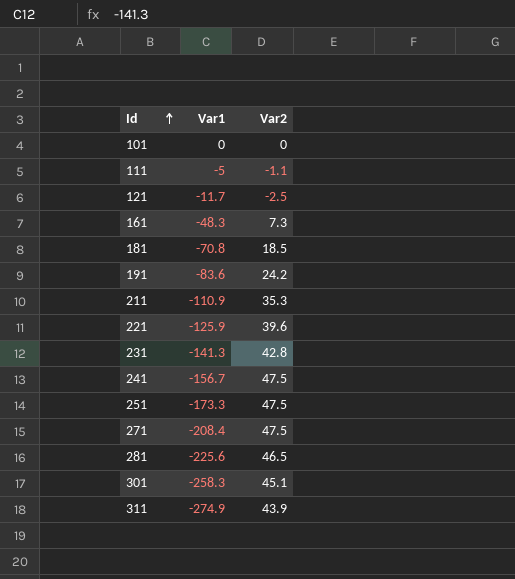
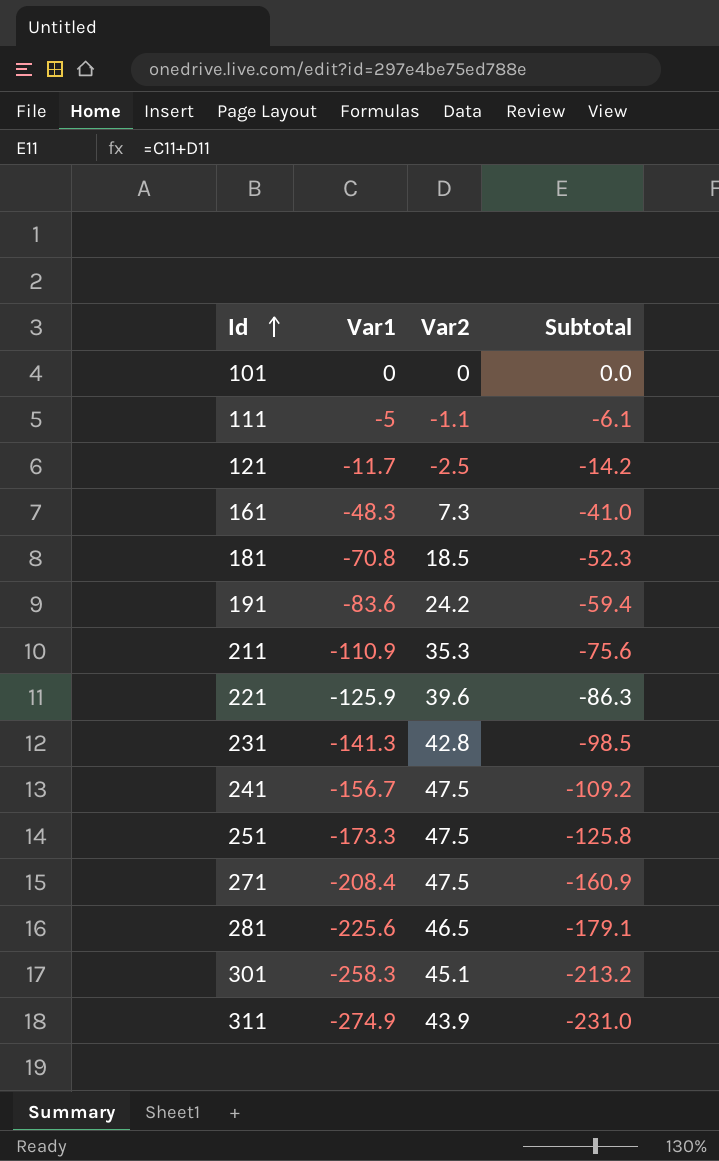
column Subtotal | formula: none -> [Var1] + [Var2]

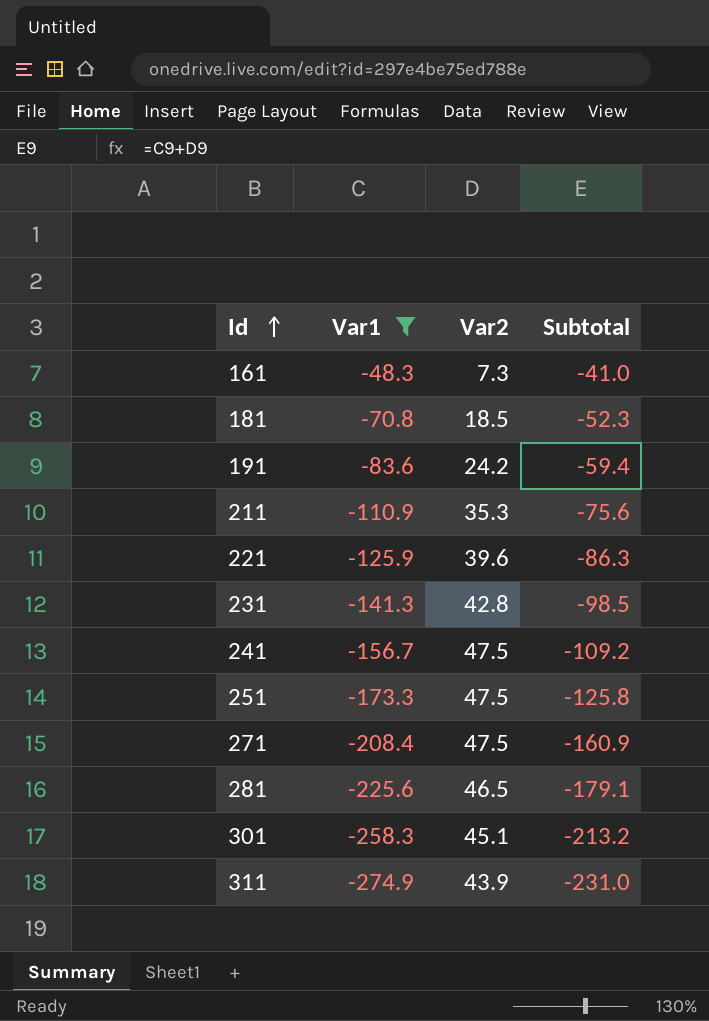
filter: none -> Var1 <= -48.3

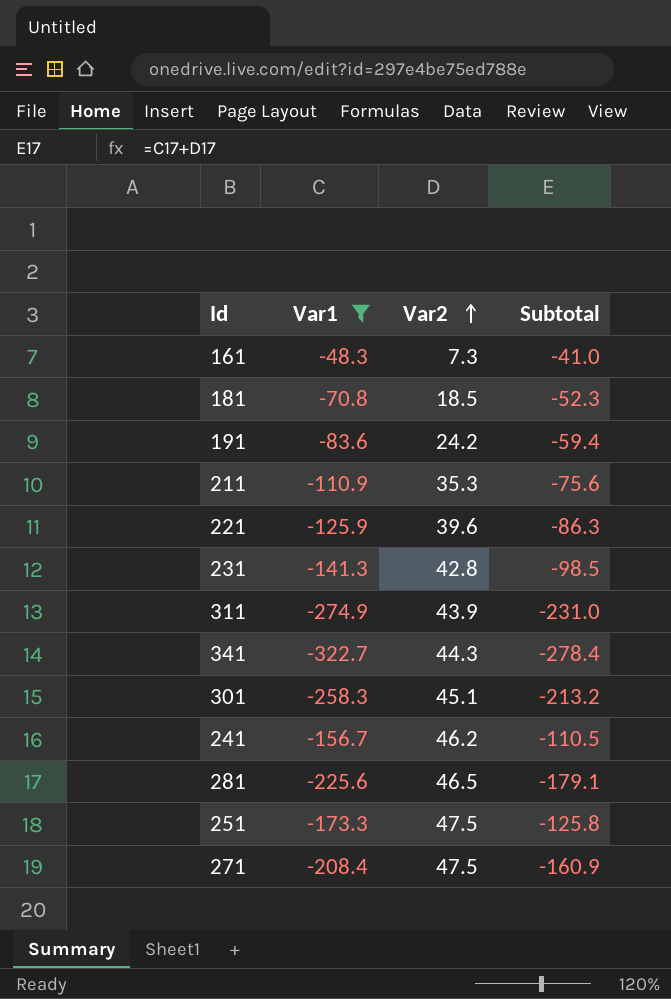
row order: Id ascending -> Var2 ascending
row 341: none -> -322.7 | 44.3 | -278.4
241 | Var2: 47.5 -> 46.2
241 | Subtotal: -109.2 -> -110.5

